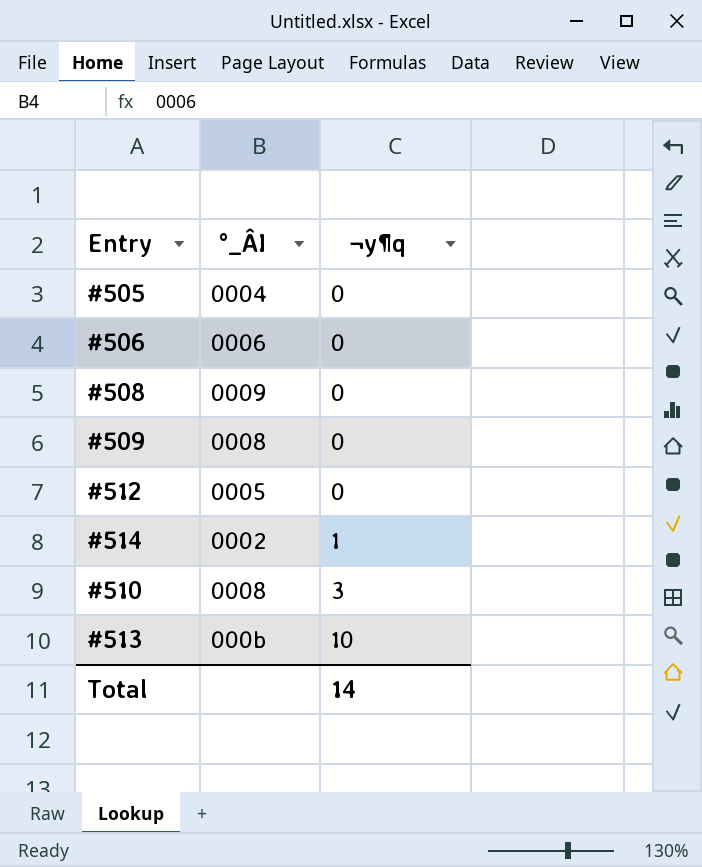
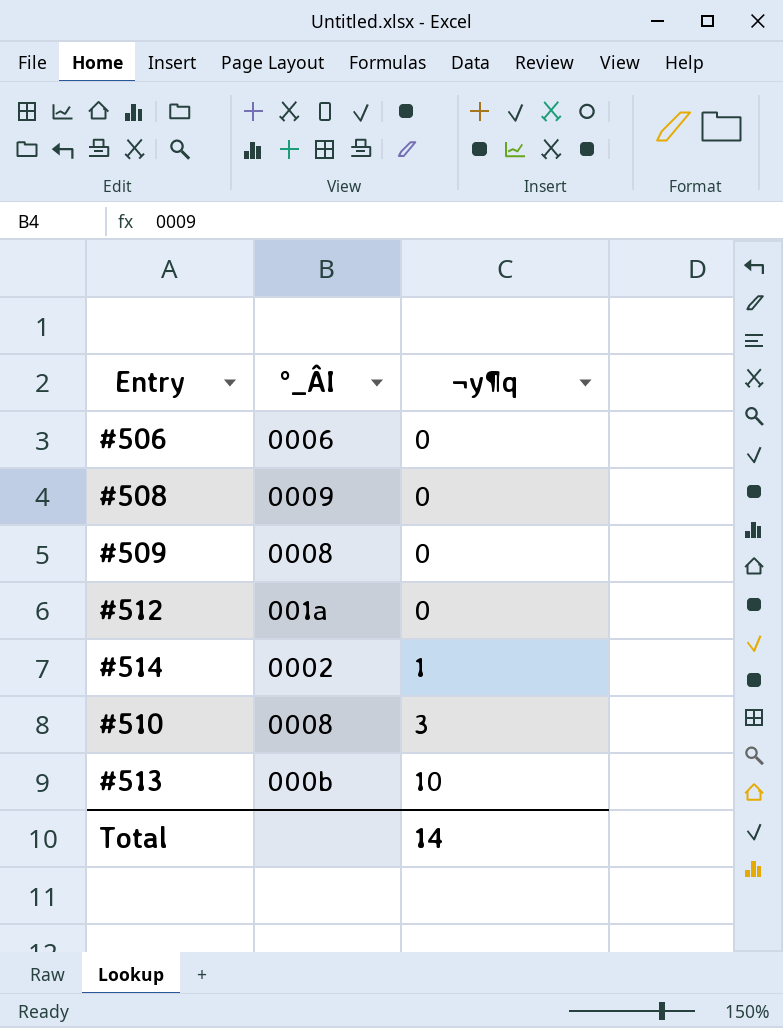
row #505: 0004 | 0 -> none
#512 | °_ÂI: 0005 -> 001a

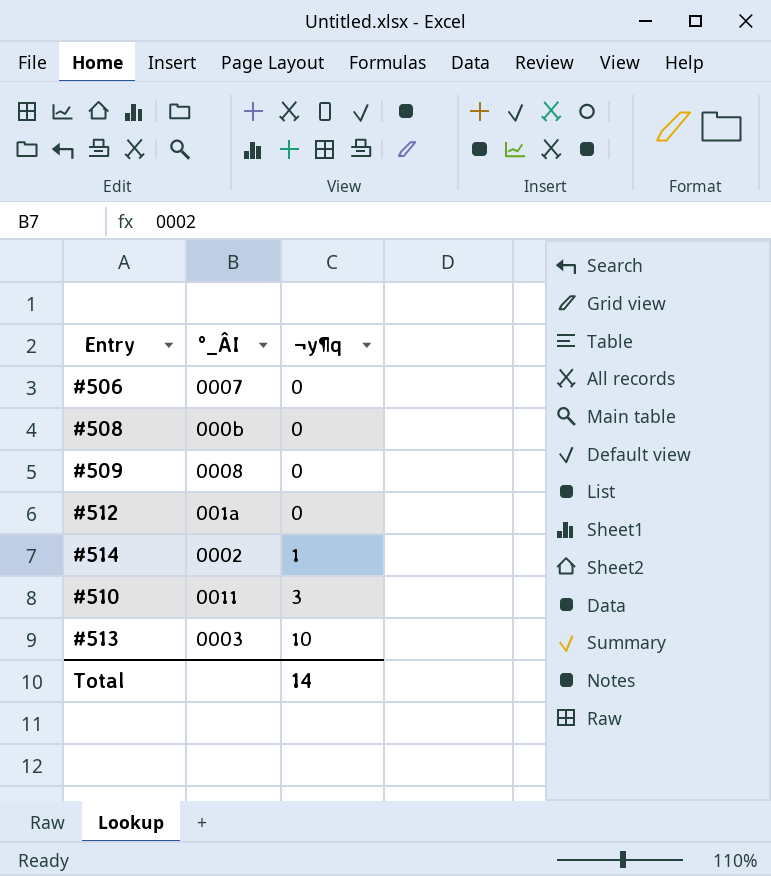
#506 | °_ÂI: 0006 -> 0007
#508 | °_ÂI: 0009 -> 000b
#510 | °_ÂI: 0008 -> 0011
#513 | °_ÂI: 000b -> 0003

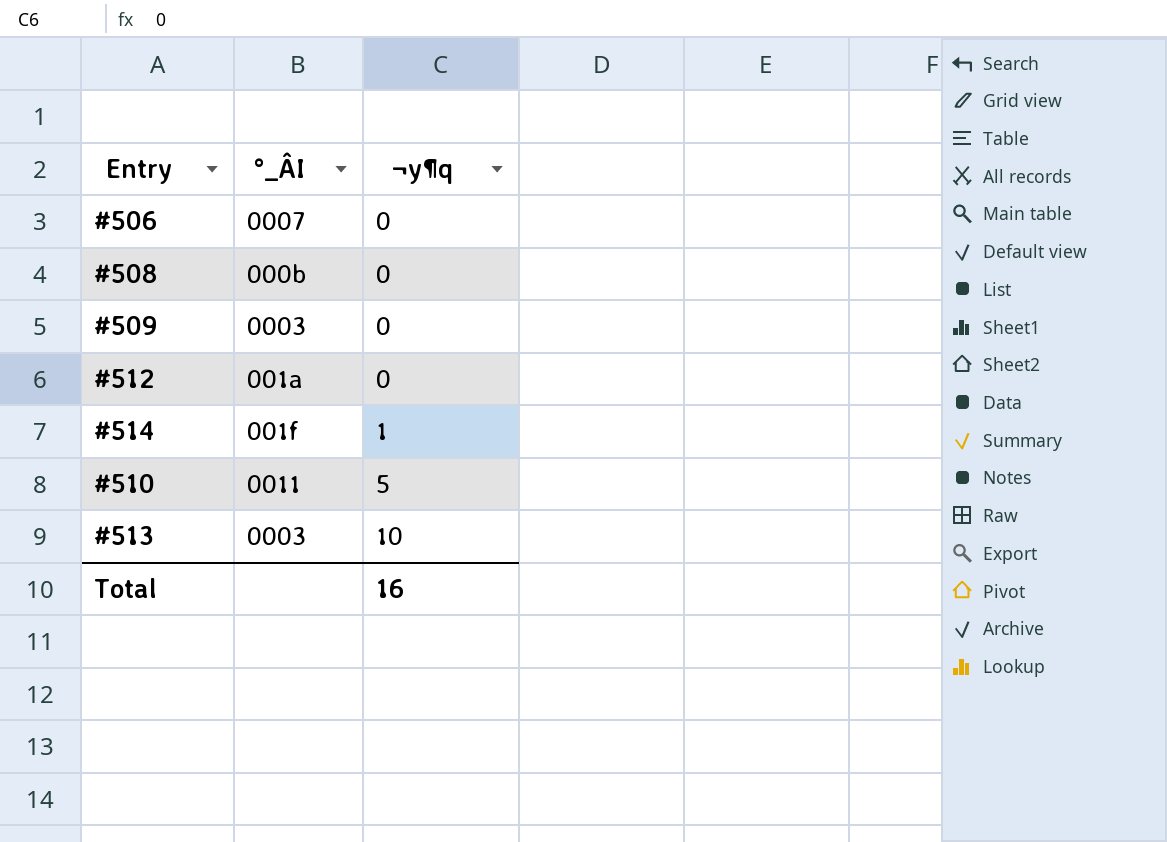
#509 | °_ÂI: 0008 -> 0003
#514 | °_ÂI: 0002 -> 001f
#510 | ¬y¶q: 3 -> 5
Total | ¬y¶q: 14 -> 16

